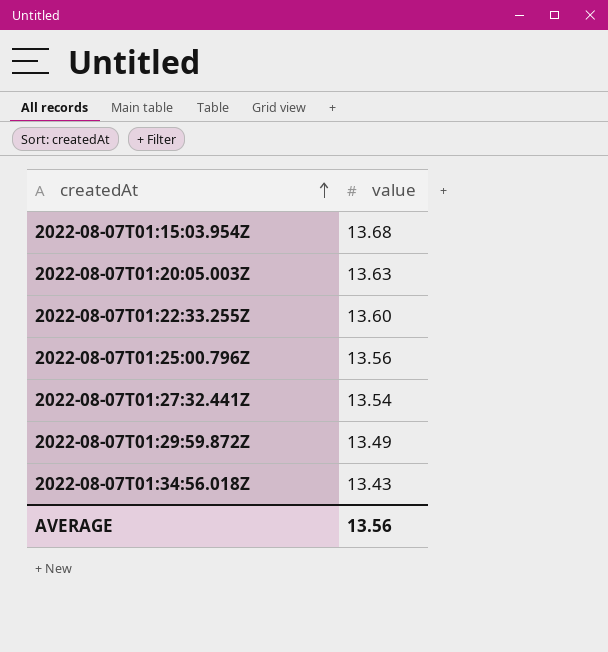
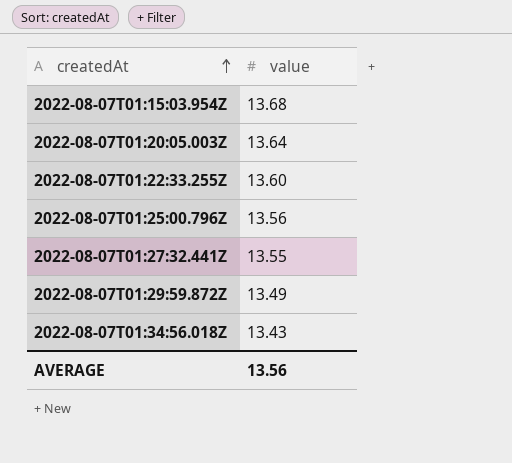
2022-08-07T01:20:05.003Z | value: 13.63 -> 13.64
2022-08-07T01:27:32.441Z | value: 13.54 -> 13.55

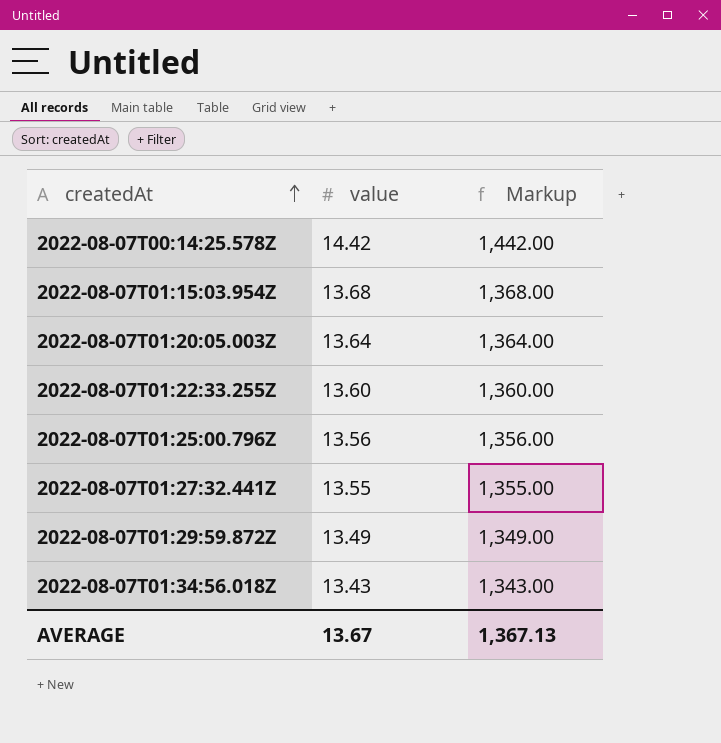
column Markup | formula: none -> [value] * 100
row 2022-08-07T00:14:25.578Z: none -> 14.42 | 1,442.00
AVERAGE | value: 13.56 -> 13.67

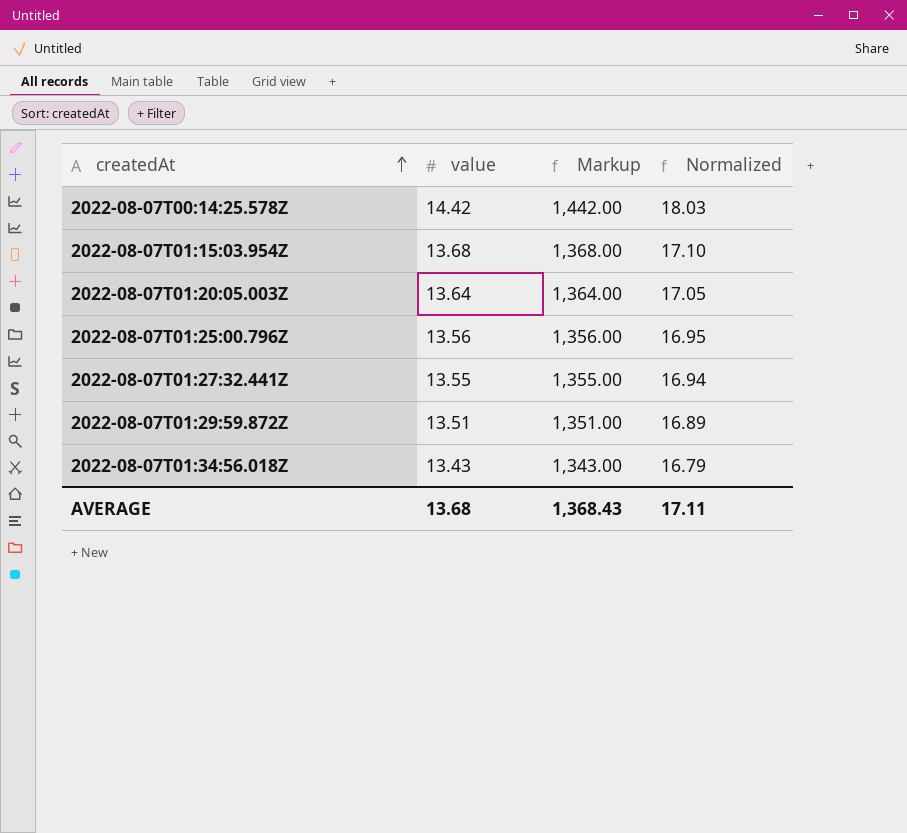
column Normalized | formula: none -> [value] * 1.25
row 2022-08-07T01:22:33.255Z: 13.60 | 1,360.00 -> none
2022-08-07T01:29:59.872Z | value: 13.49 -> 13.51
2022-08-07T01:29:59.872Z | Markup: 1,349.00 -> 1,351.00
AVERAGE | value: 13.67 -> 13.68
AVERAGE | Markup: 1,367.13 -> 1,368.43

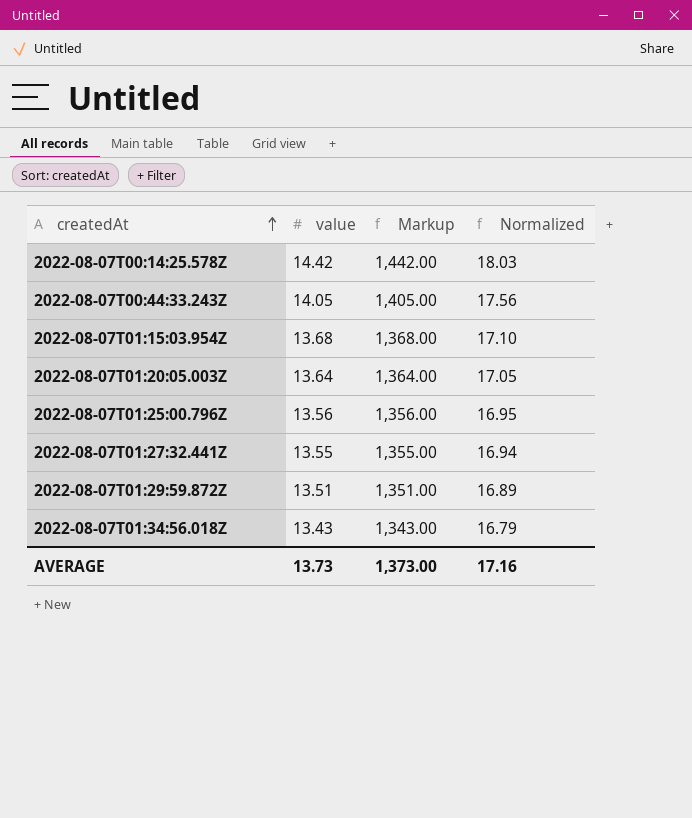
row 2022-08-07T00:44:33.243Z: none -> 14.05 | 1,405.00 | 17.56
AVERAGE | value: 13.68 -> 13.73
AVERAGE | Markup: 1,368.43 -> 1,373.00
AVERAGE | Normalized: 17.11 -> 17.16

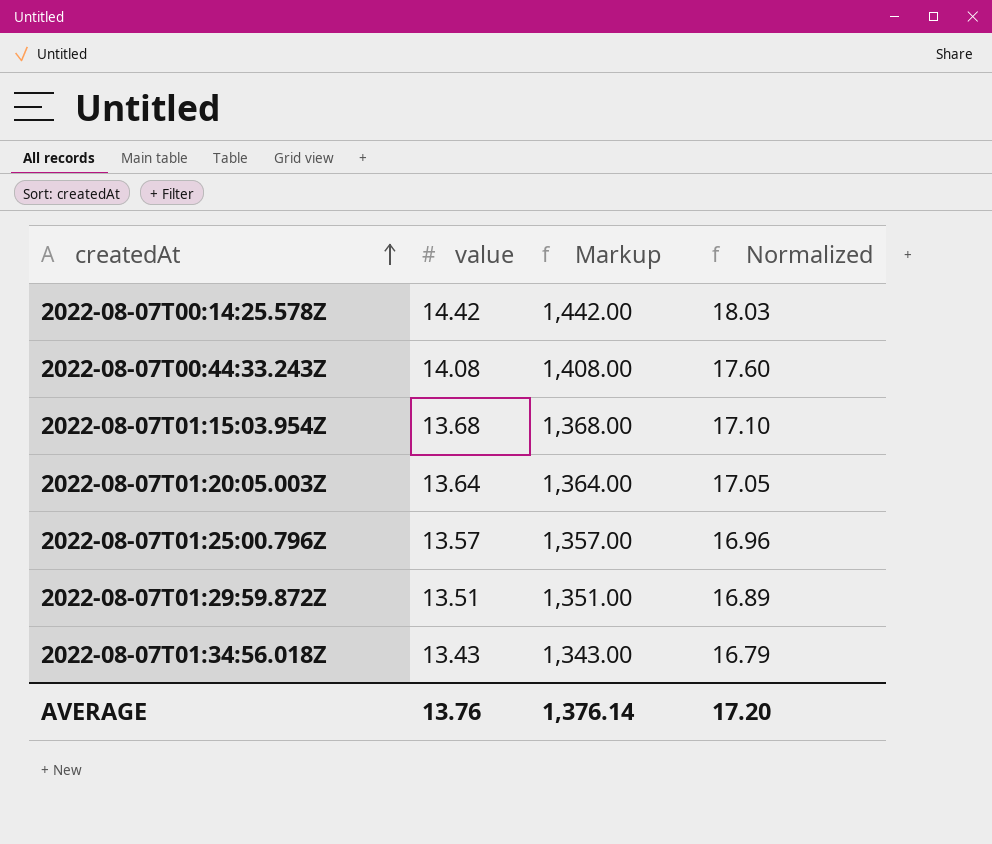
row 2022-08-07T01:27:32.441Z: 13.55 | 1,355.00 | 16.94 -> none
2022-08-07T00:44:33.243Z | value: 14.05 -> 14.08
2022-08-07T00:44:33.243Z | Markup: 1,405.00 -> 1,408.00
2022-08-07T00:44:33.243Z | Normalized: 17.56 -> 17.60
2022-08-07T01:25:00.796Z | value: 13.56 -> 13.57
2022-08-07T01:25:00.796Z | Markup: 1,356.00 -> 1,357.00
2022-08-07T01:25:00.796Z | Normalized: 16.95 -> 16.96
AVERAGE | value: 13.73 -> 13.76
AVERAGE | Markup: 1,373.00 -> 1,376.14
AVERAGE | Normalized: 17.16 -> 17.20

